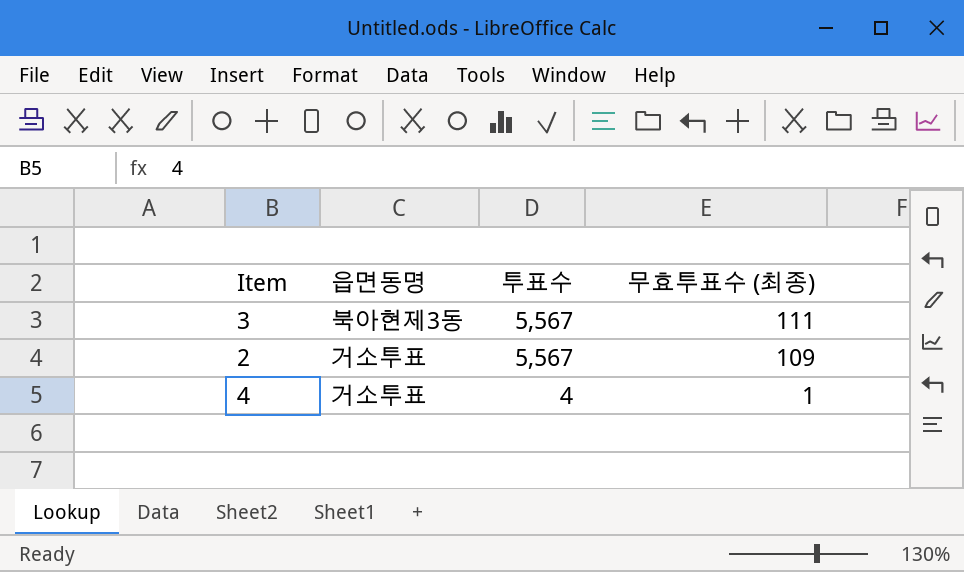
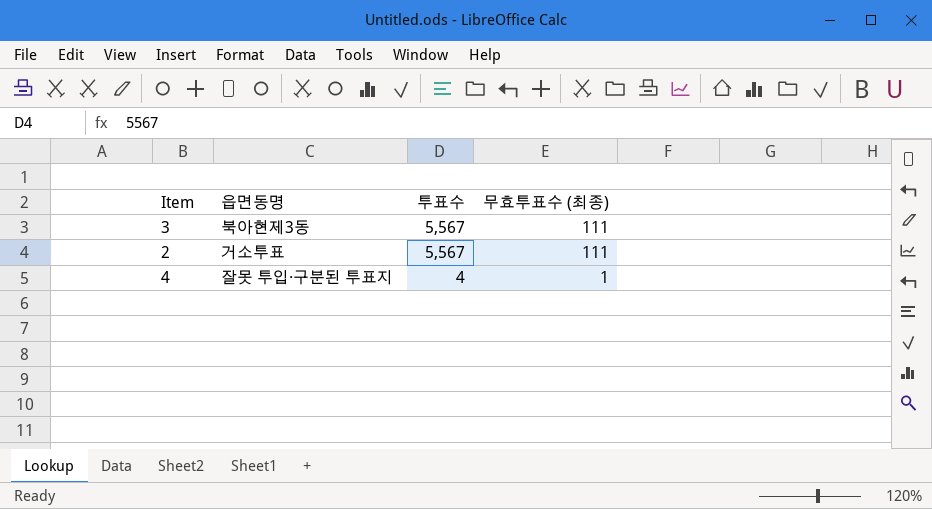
2 | 무효투표수 (최종): 109 -> 111
4 | 읍면동명: 거소투표 -> 잘못 투입·구분된 투표지

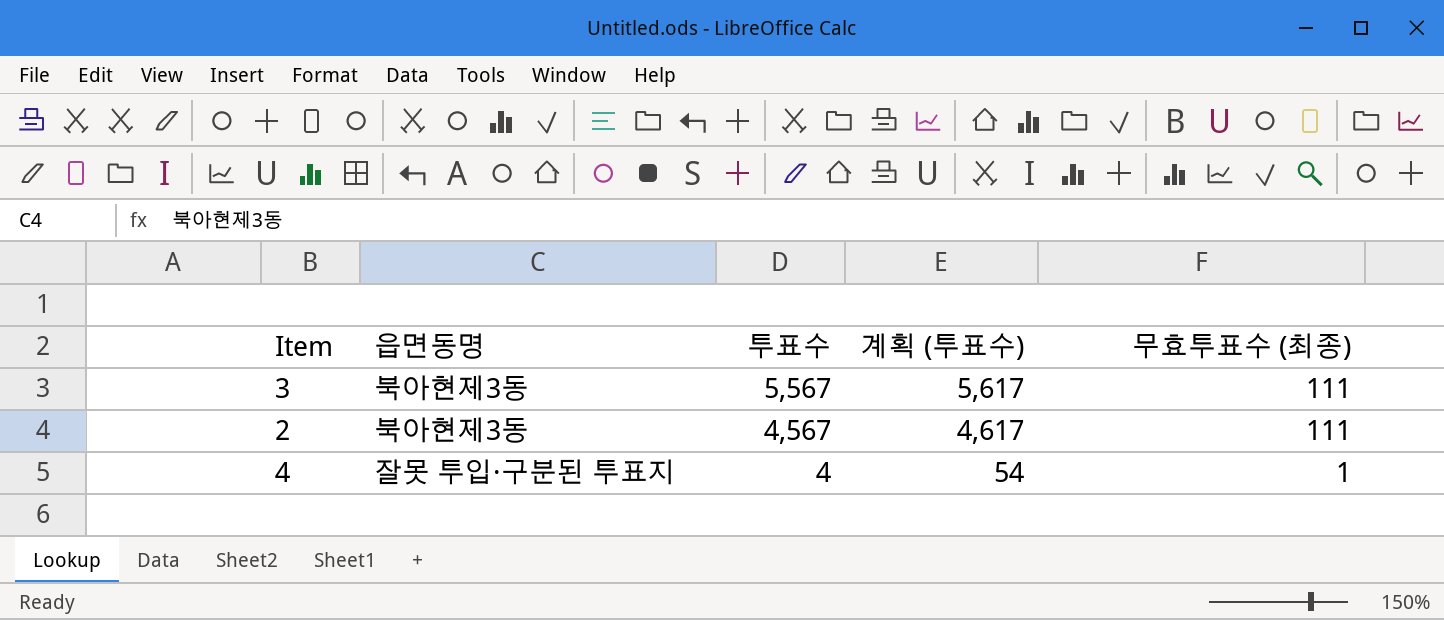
column 계획 (투표수) | formula: none -> [투표수] + 50
2 | 읍면동명: 거소투표 -> 북아현제3동
2 | 투표수: 5,567 -> 4,567

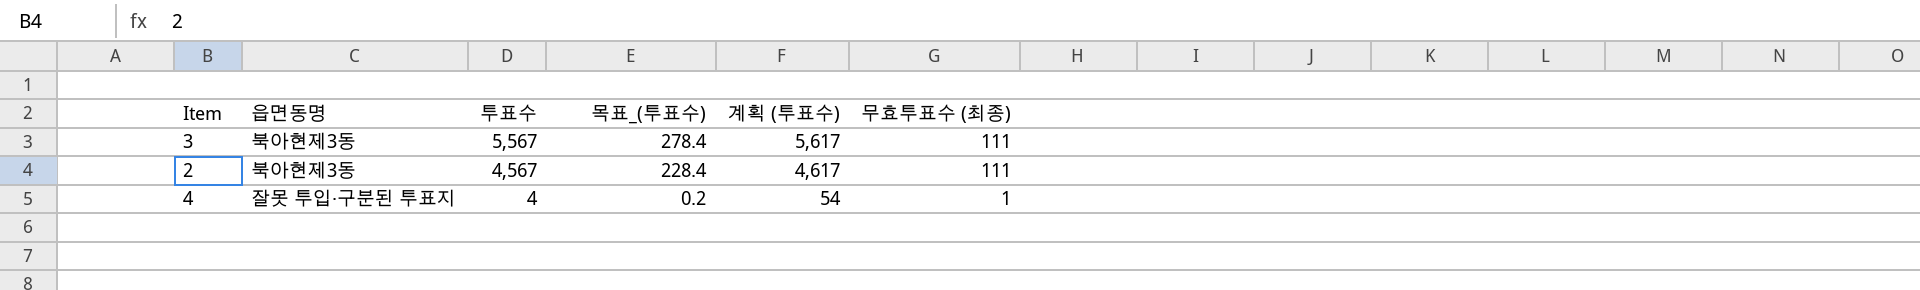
column 목표_(투표수) | formula: none -> [투표수] * 0.05

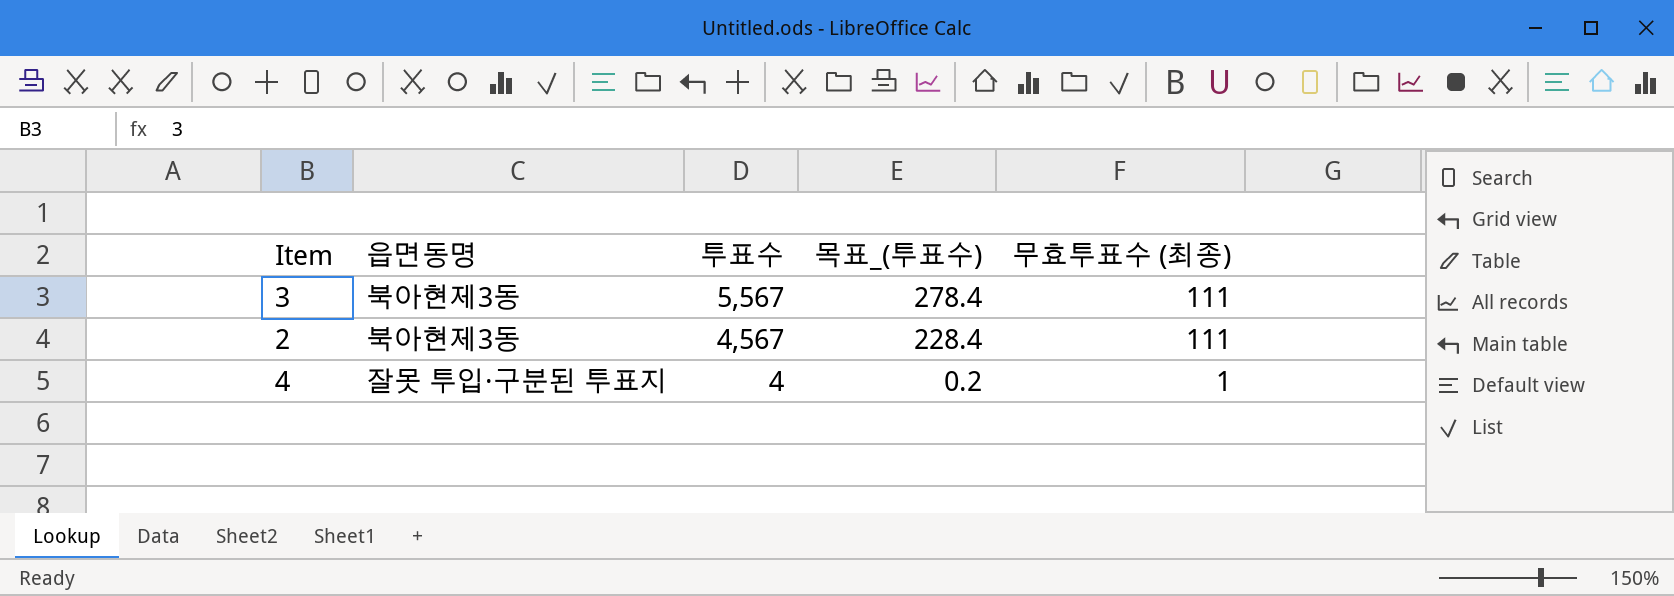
column 계획 (투표수) | formula: [투표수] + 50 -> none

